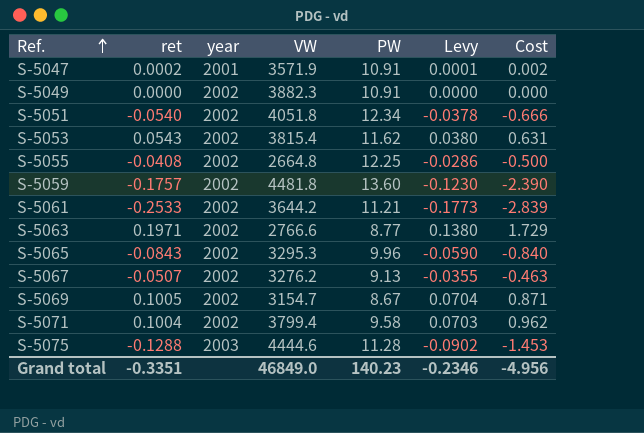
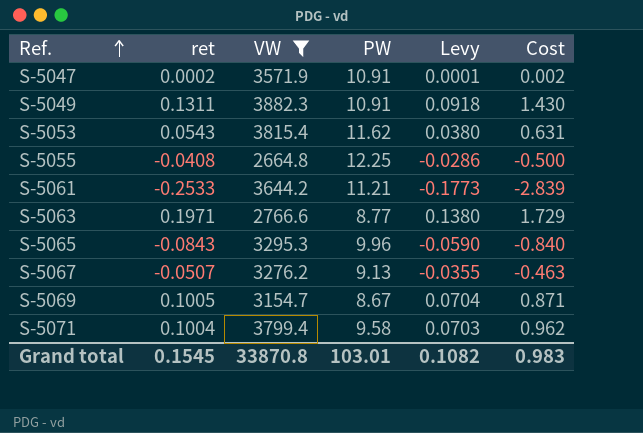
filter: none -> VW <= 3882.3
column year | position: 3 -> none
S-5049 | ret: 0.0000 -> 0.1311
S-5049 | Levy: 0.0000 -> 0.0918
S-5049 | Cost: 0.000 -> 1.430
Grand total | ret: -0.3351 -> 0.1545
Grand total | VW: 46849.0 -> 33870.8
Grand total | PW: 140.23 -> 103.01
Grand total | Levy: -0.2346 -> 0.1082
Grand total | Cost: -4.956 -> 0.983

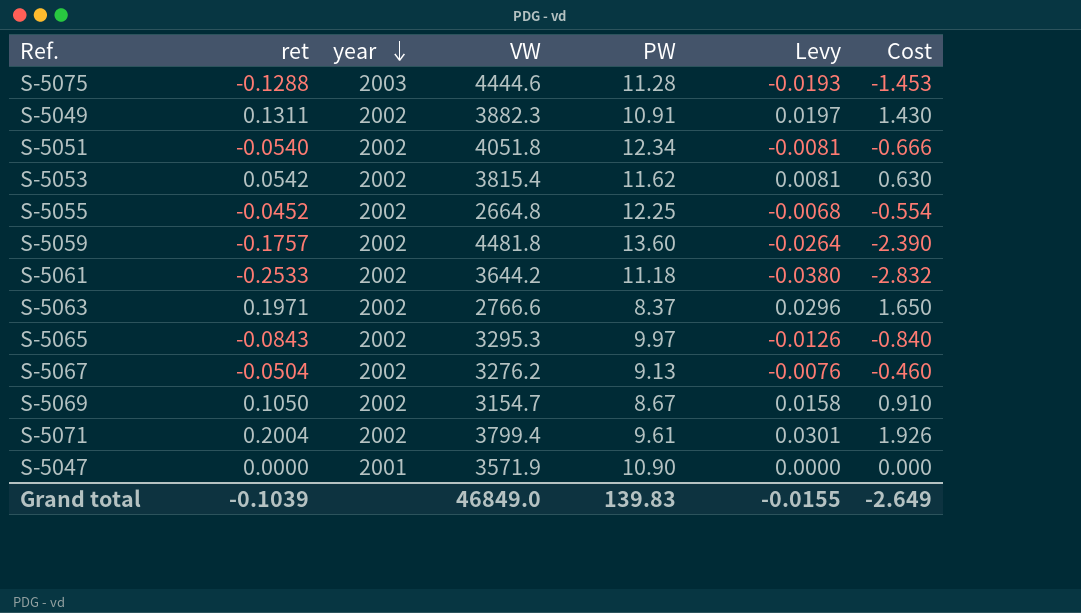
filter: VW <= 3882.3 -> none
row order: Ref. ascending -> year descending
column year | position: none -> 3
column Levy | formula: [ret] * 0.7 -> [ret] * 0.15
S-5053 | ret: 0.0543 -> 0.0542
S-5053 | Cost: 0.631 -> 0.630
S-5055 | ret: -0.0408 -> -0.0452
S-5055 | Cost: -0.500 -> -0.554
S-5061 | PW: 11.21 -> 11.18
S-5061 | Cost: -2.839 -> -2.832
S-5063 | PW: 8.77 -> 8.37
S-5063 | Cost: 1.729 -> 1.650
S-5065 | PW: 9.96 -> 9.97
S-5067 | ret: -0.0507 -> -0.0504
S-5067 | Cost: -0.463 -> -0.460
S-5069 | ret: 0.1005 -> 0.1050
S-5069 | Cost: 0.871 -> 0.910
S-5071 | ret: 0.1004 -> 0.2004
S-5071 | PW: 9.58 -> 9.61
S-5071 | Cost: 0.962 -> 1.926
S-5047 | ret: 0.0002 -> 0.0000
S-5047 | PW: 10.91 -> 10.90
S-5047 | Cost: 0.002 -> 0.000
Grand total | ret: 0.1545 -> -0.1039
Grand total | VW: 33870.8 -> 46849.0
Grand total | PW: 103.01 -> 139.83
Grand total | Levy: 0.1082 -> -0.0155
Grand total | Cost: 0.983 -> -2.649

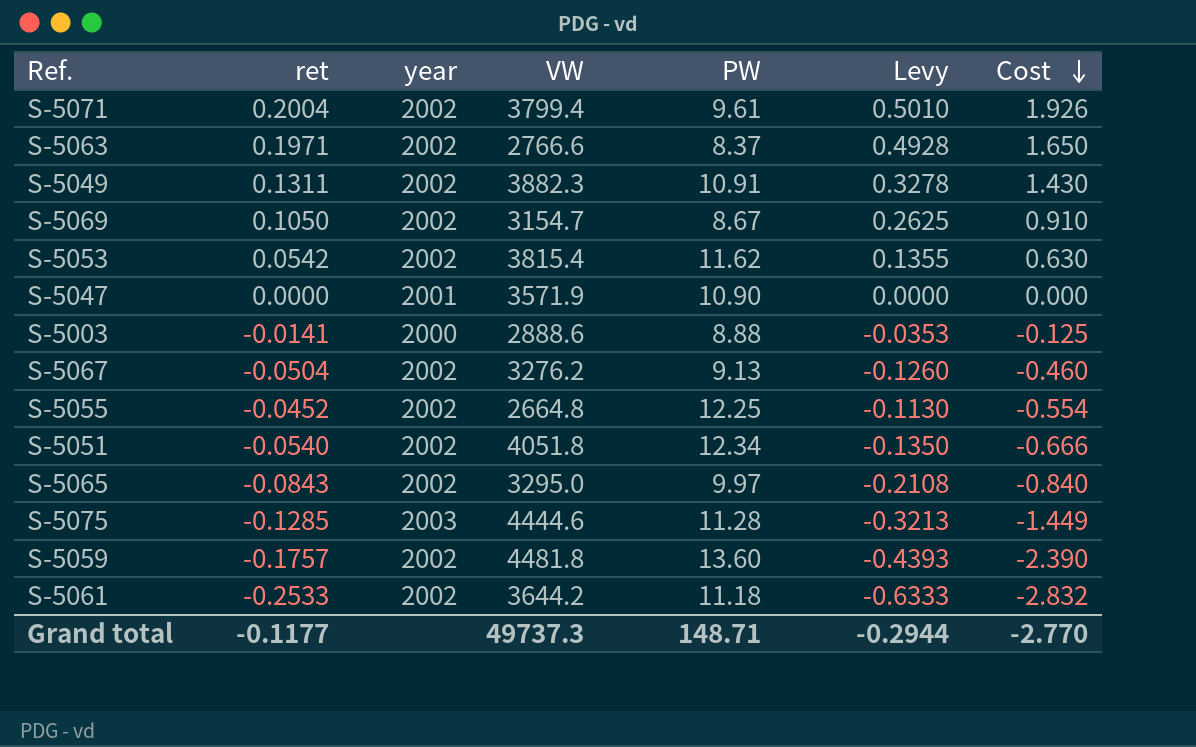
row order: year descending -> Cost descending
column Levy | formula: [ret] * 0.15 -> [ret] * 2.5
row S-5003: none -> -0.0141 | 2000 | 2888.6 | 8.88 | -0.0353 | -0.125
S-5065 | VW: 3295.3 -> 3295.0
S-5075 | ret: -0.1288 -> -0.1285
S-5075 | Cost: -1.453 -> -1.449
Grand total | ret: -0.1039 -> -0.1177
Grand total | VW: 46849.0 -> 49737.3
Grand total | PW: 139.83 -> 148.71
Grand total | Levy: -0.0155 -> -0.2944
Grand total | Cost: -2.649 -> -2.770

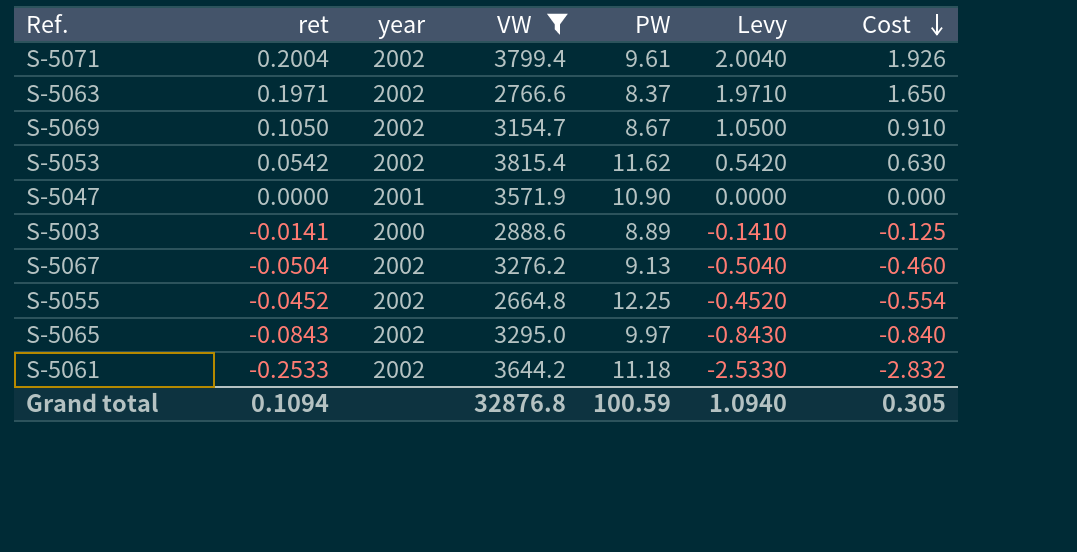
filter: none -> VW <= 3815.4
column Levy | formula: [ret] * 2.5 -> [ret] * 10
S-5003 | PW: 8.88 -> 8.89
Grand total | ret: -0.1177 -> 0.1094
Grand total | VW: 49737.3 -> 32876.8
Grand total | PW: 148.71 -> 100.59
Grand total | Levy: -0.2944 -> 1.0940
Grand total | Cost: -2.770 -> 0.305

